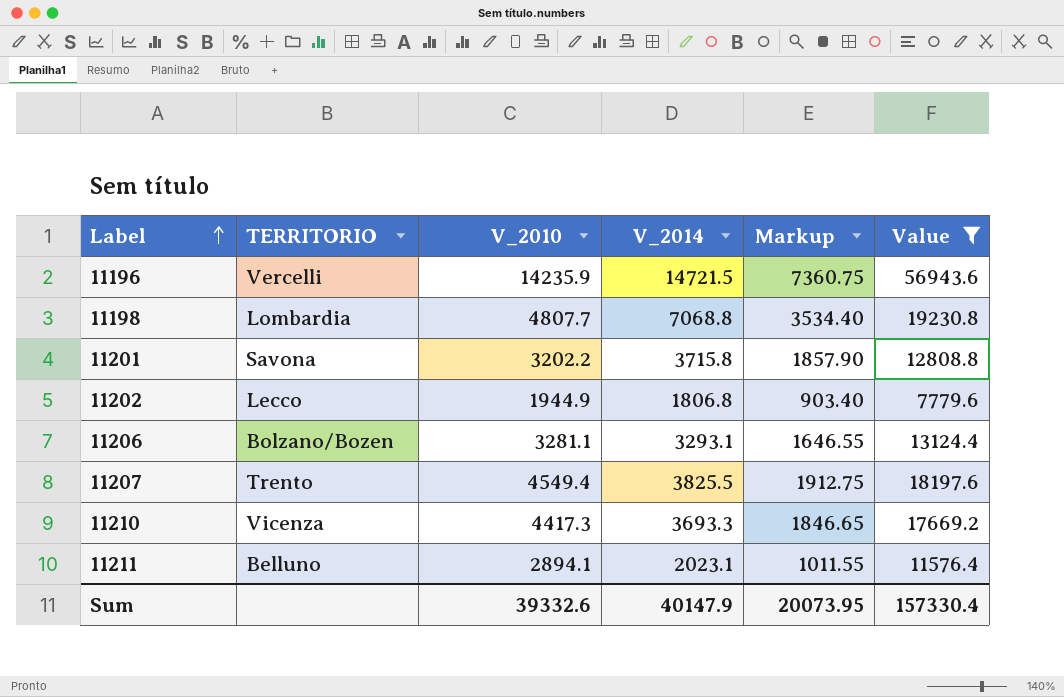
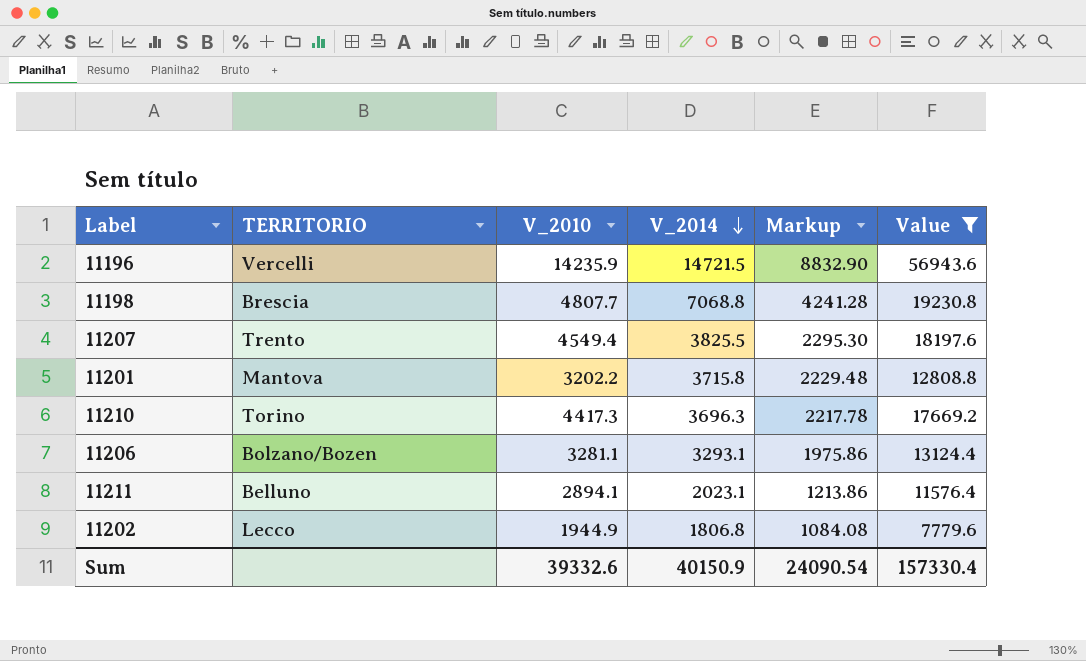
row order: Label ascending -> V_2014 descending
column Markup | formula: [V_2014] * 0.5 -> [V_2014] * 0.6
11198 | TERRITORIO: Lombardia -> Brescia
11201 | TERRITORIO: Savona -> Mantova
11210 | TERRITORIO: Vicenza -> Torino
11210 | V_2014: 3693.3 -> 3696.3
Sum | V_2014: 40147.9 -> 40150.9
Sum | Markup: 20073.95 -> 24090.54

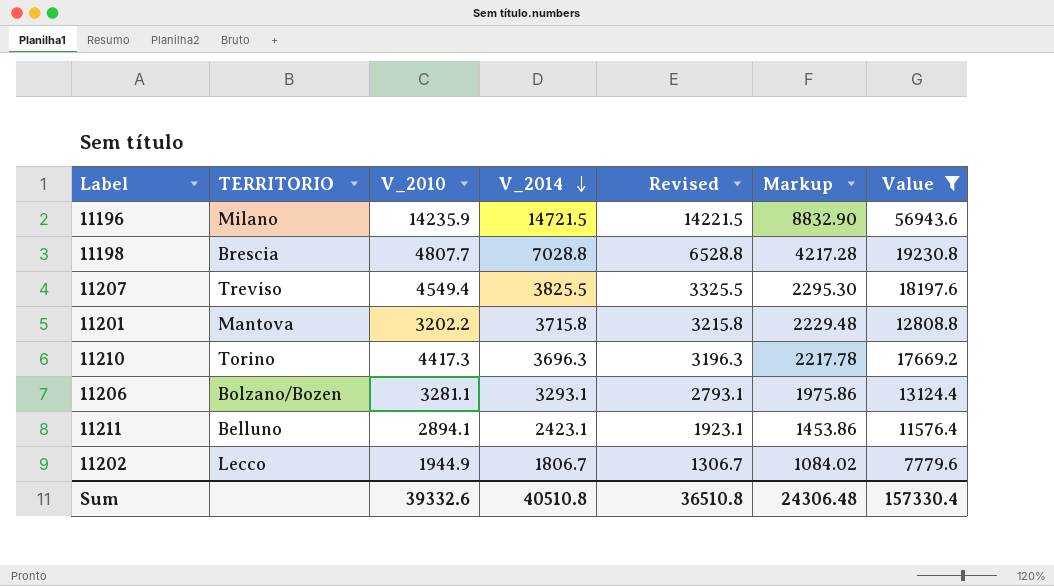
column Revised | formula: none -> [V_2014] - 500
11196 | TERRITORIO: Vercelli -> Milano
11198 | V_2014: 7068.8 -> 7028.8
11198 | Markup: 4241.28 -> 4217.28
11207 | TERRITORIO: Trento -> Treviso
11211 | V_2014: 2023.1 -> 2423.1
11211 | Markup: 1213.86 -> 1453.86
11202 | V_2014: 1806.8 -> 1806.7
11202 | Markup: 1084.08 -> 1084.02
Sum | V_2014: 40150.9 -> 40510.8
Sum | Markup: 24090.54 -> 24306.48

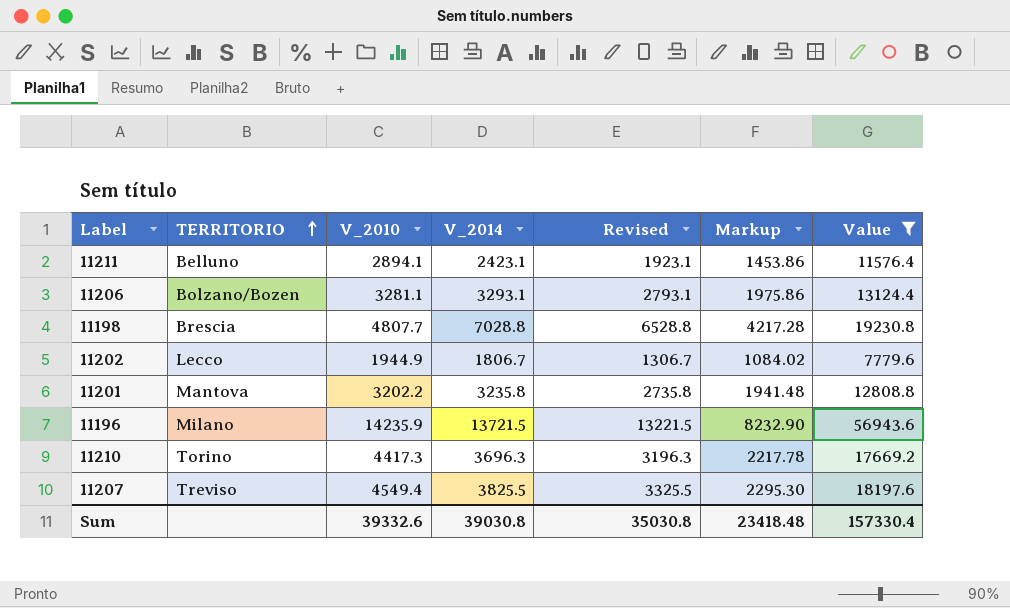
row order: V_2014 descending -> TERRITORIO ascending
11201 | V_2014: 3715.8 -> 3235.8
11201 | Revised: 3215.8 -> 2735.8
11201 | Markup: 2229.48 -> 1941.48
11196 | V_2014: 14721.5 -> 13721.5
11196 | Revised: 14221.5 -> 13221.5
11196 | Markup: 8832.90 -> 8232.90
Sum | V_2014: 40510.8 -> 39030.8
Sum | Revised: 36510.8 -> 35030.8
Sum | Markup: 24306.48 -> 23418.48

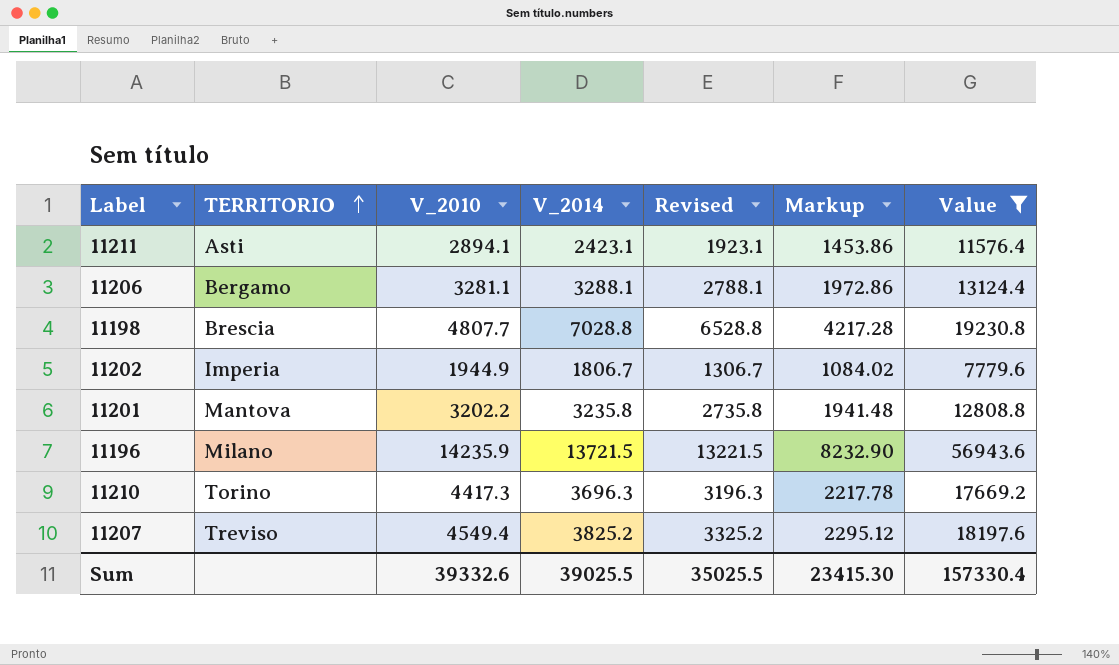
11211 | TERRITORIO: Belluno -> Asti
11206 | TERRITORIO: Bolzano/Bozen -> Bergamo
11206 | V_2014: 3293.1 -> 3288.1
11206 | Revised: 2793.1 -> 2788.1
11206 | Markup: 1975.86 -> 1972.86
11202 | TERRITORIO: Lecco -> Imperia
11207 | V_2014: 3825.5 -> 3825.2
11207 | Revised: 3325.5 -> 3325.2
11207 | Markup: 2295.30 -> 2295.12
Sum | V_2014: 39030.8 -> 39025.5
Sum | Revised: 35030.8 -> 35025.5
Sum | Markup: 23418.48 -> 23415.30

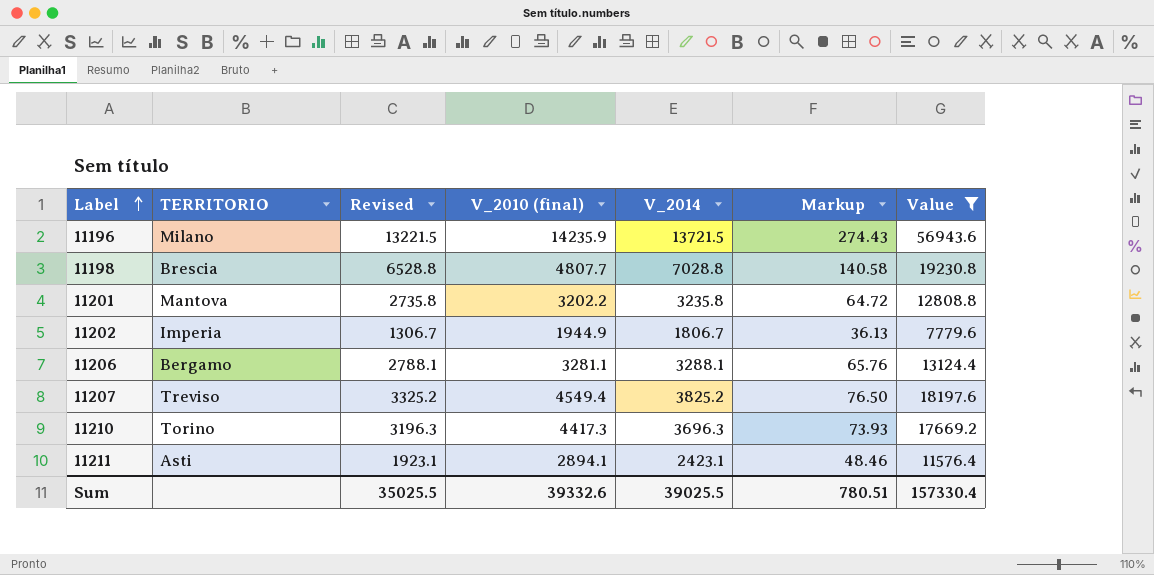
row order: TERRITORIO ascending -> Label ascending
column Revised | position: 5 -> 3
column name: V_2010 -> V_2010 (final)
column Markup | formula: [V_2014] * 0.6 -> [V_2014] * 0.02
Sum | Markup: 23415.30 -> 780.51

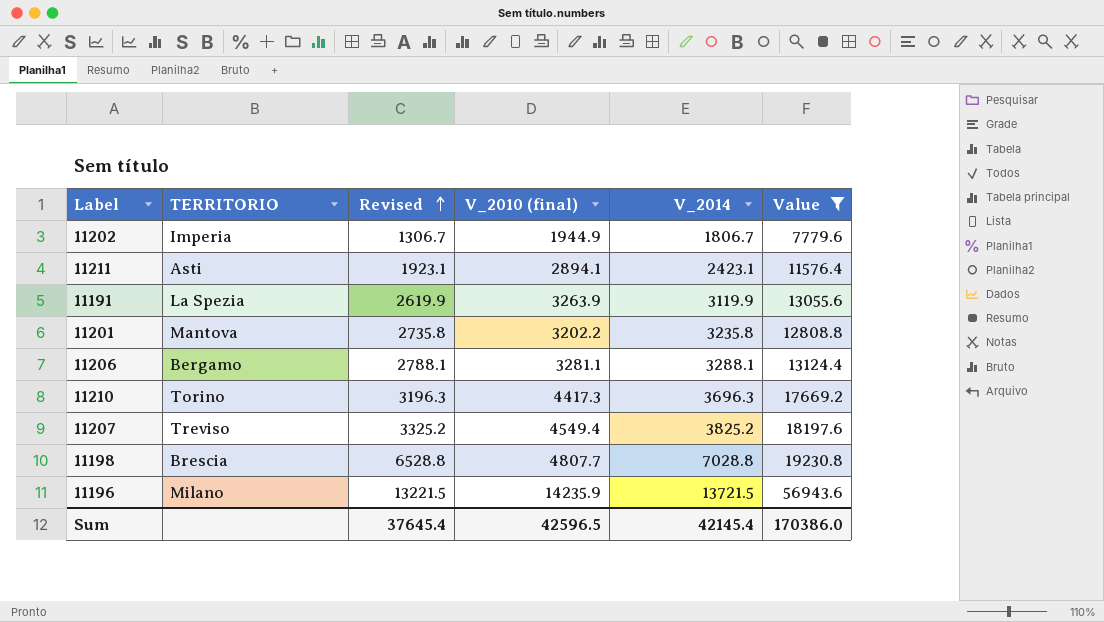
row order: Label ascending -> Revised ascending
column Markup | formula: [V_2014] * 0.02 -> none
row 11191: none -> La Spezia | 2619.9 | 3263.9 | 3119.9 | 13055.6
Sum | Revised: 35025.5 -> 37645.4
Sum | V_2010 (final): 39332.6 -> 42596.5
Sum | V_2014: 39025.5 -> 42145.4
Sum | Value: 157330.4 -> 170386.0

